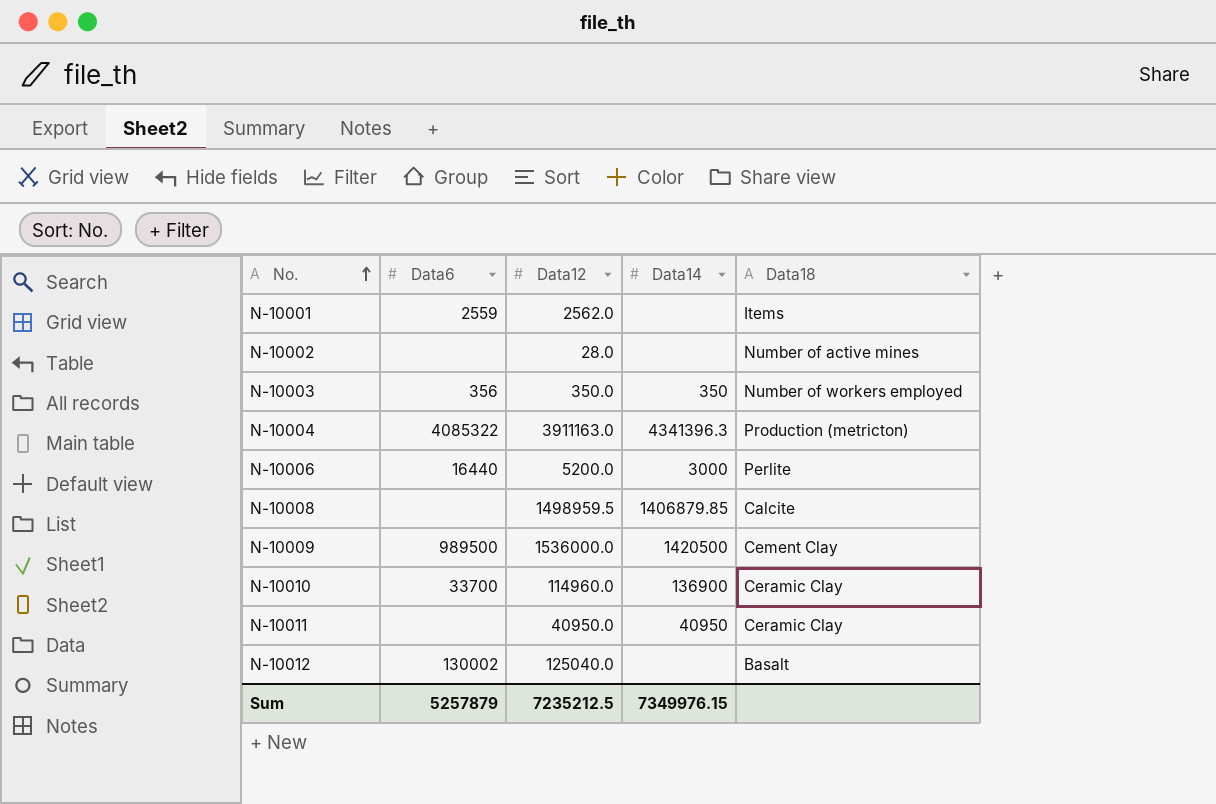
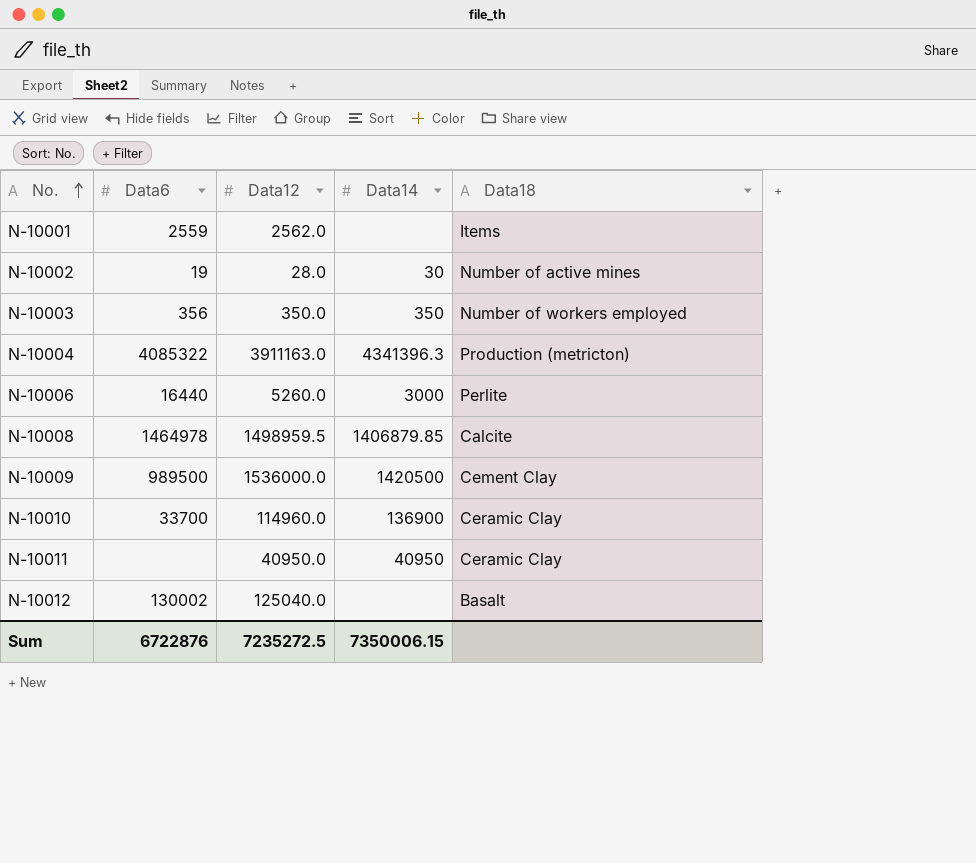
N-10002 | Data6: none -> 19
N-10002 | Data14: none -> 30
N-10006 | Data12: 5200.0 -> 5260.0
N-10008 | Data6: none -> 1464978
Sum | Data6: 5257879 -> 6722876
Sum | Data12: 7235212.5 -> 7235272.5
Sum | Data14: 7349976.15 -> 7350006.15

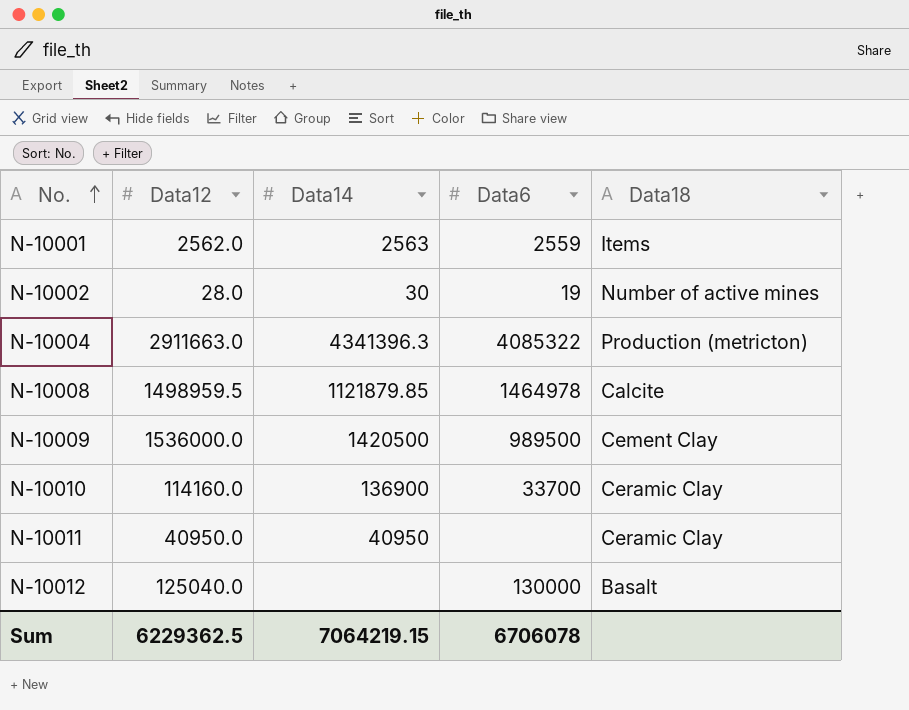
column Data6 | position: 2 -> 4
row N-10003: 356 | 350.0 | 350 | Number of workers employed -> none
row N-10006: 16440 | 5260.0 | 3000 | Perlite -> none
N-10001 | Data14: none -> 2563
N-10004 | Data12: 3911163.0 -> 2911663.0
N-10008 | Data14: 1406879.85 -> 1121879.85
N-10010 | Data12: 114960.0 -> 114160.0
N-10012 | Data6: 130002 -> 130000
Sum | Data12: 7235272.5 -> 6229362.5
Sum | Data14: 7350006.15 -> 7064219.15
Sum | Data6: 6722876 -> 6706078

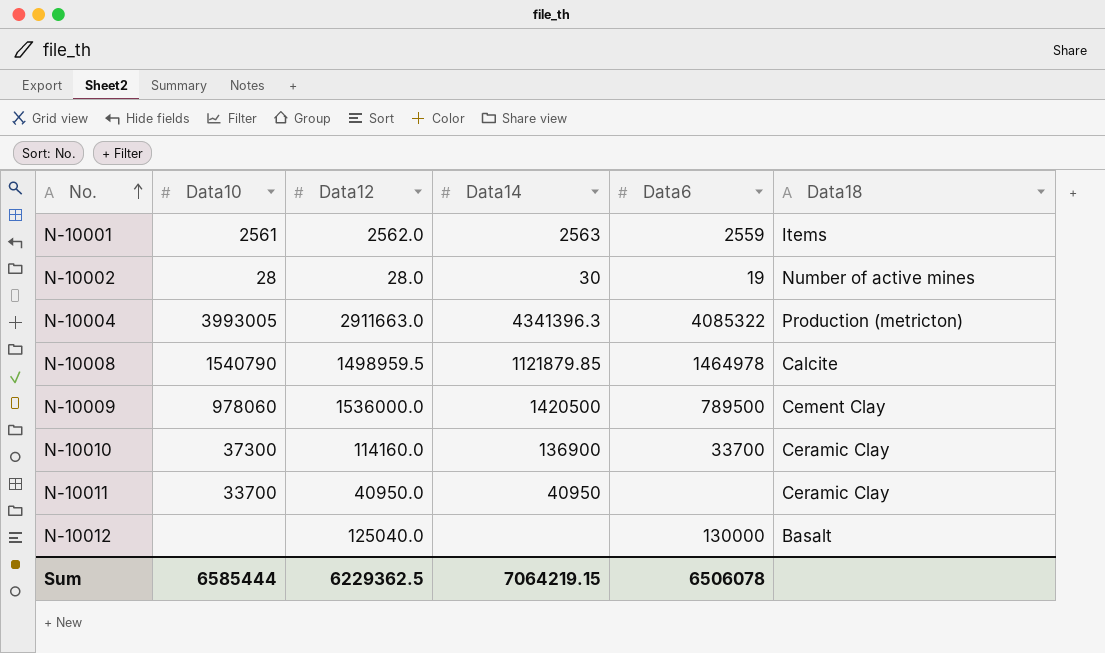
column Data10 | position: none -> 2
N-10009 | Data6: 989500 -> 789500
Sum | Data6: 6706078 -> 6506078

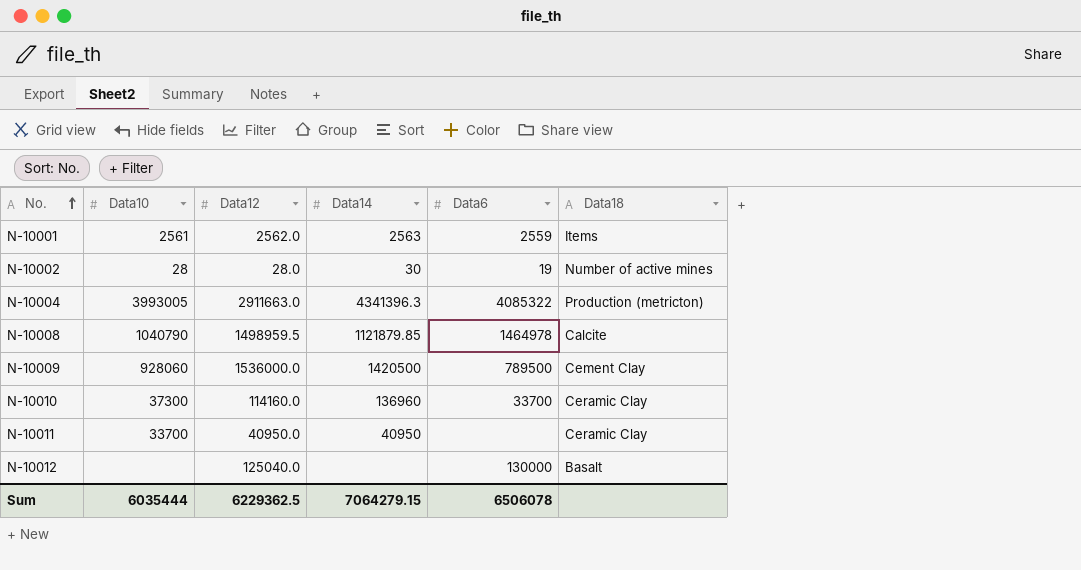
N-10008 | Data10: 1540790 -> 1040790
N-10009 | Data10: 978060 -> 928060
N-10010 | Data14: 136900 -> 136960
Sum | Data10: 6585444 -> 6035444
Sum | Data14: 7064219.15 -> 7064279.15

